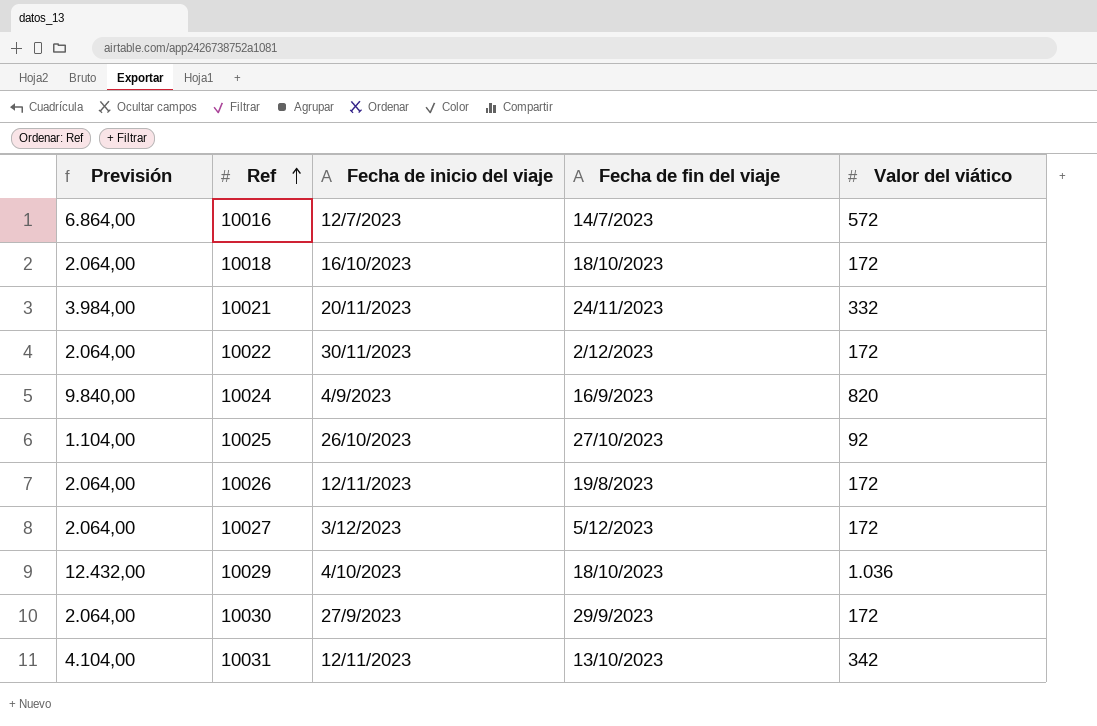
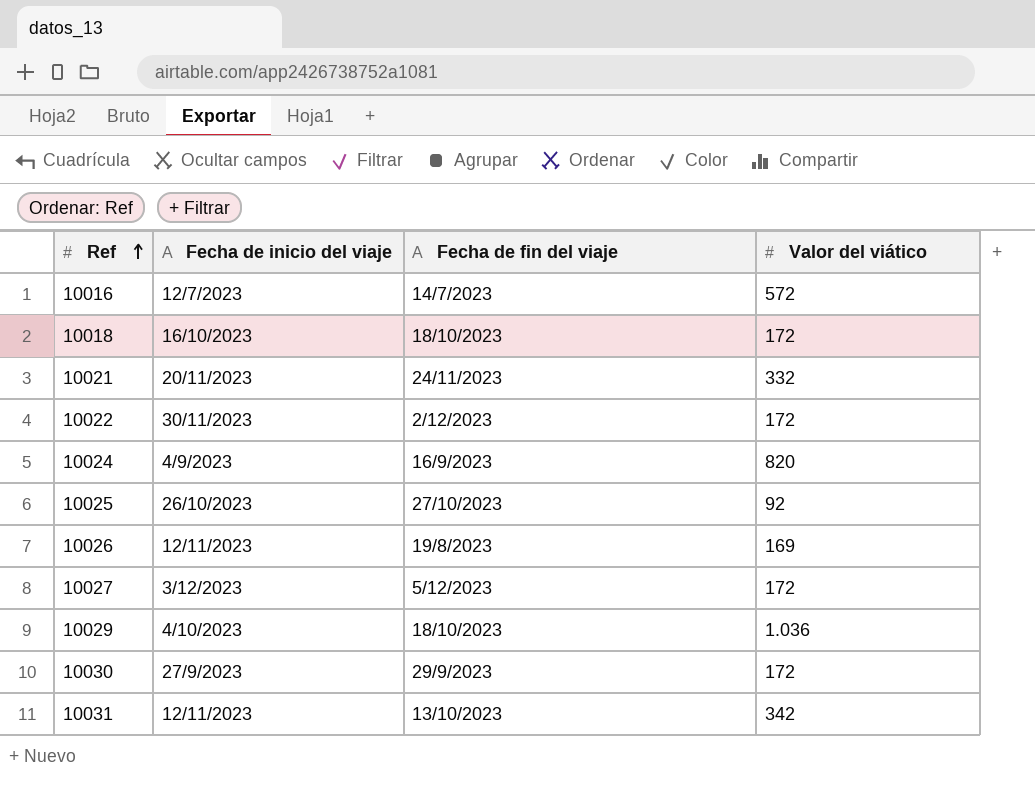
column Previsión | formula: [Valor del viático] * 12 -> none
10026 | Valor del viático: 172 -> 169

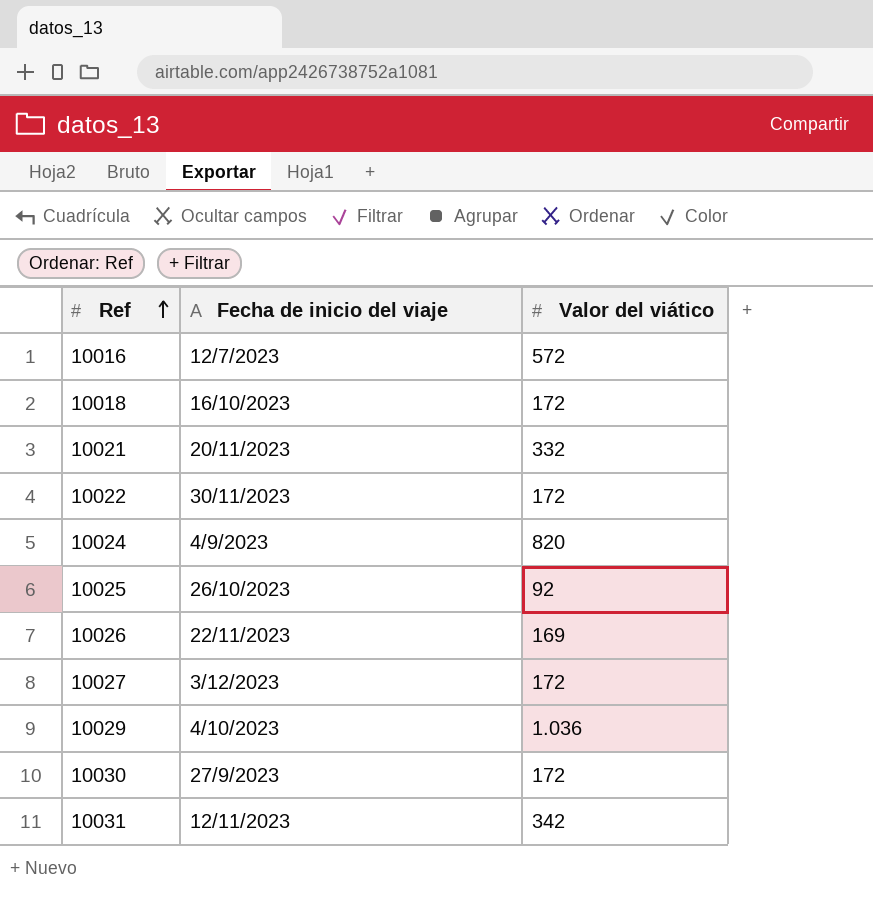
column Fecha de fin del viaje | position: 3 -> none
10026 | Fecha de inicio del viaje: 12/11/2023 -> 22/11/2023

